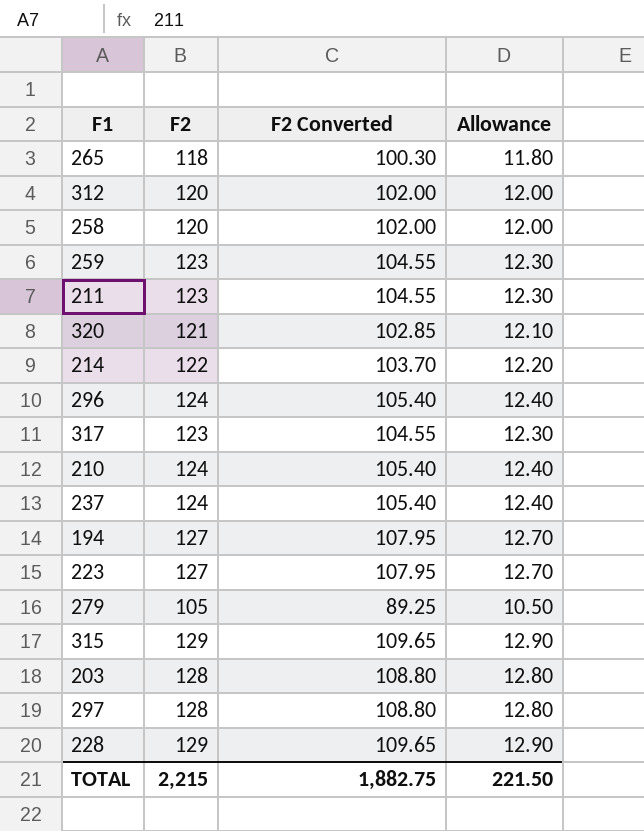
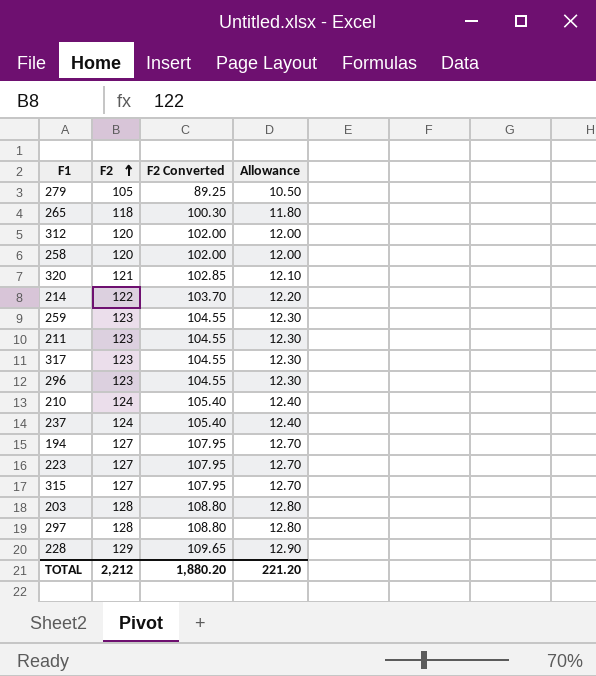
row order: none -> F2 ascending
296 | F2: 124 -> 123
296 | F2 Converted: 105.40 -> 104.55
296 | Allowance: 12.40 -> 12.30
315 | F2: 129 -> 127
315 | F2 Converted: 109.65 -> 107.95
315 | Allowance: 12.90 -> 12.70
TOTAL | F2: 2,215 -> 2,212
TOTAL | F2 Converted: 1,882.75 -> 1,880.20
TOTAL | Allowance: 221.50 -> 221.20

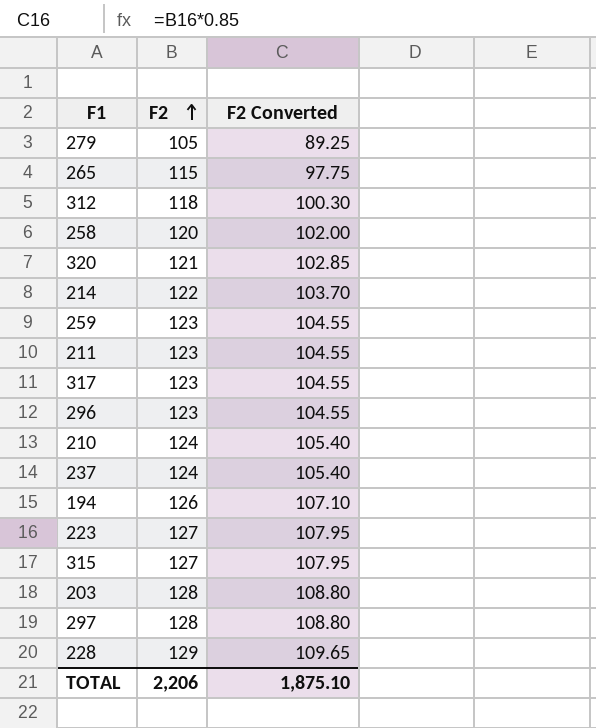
column Allowance | formula: [F2] * 0.1 -> none
265 | F2: 118 -> 115
265 | F2 Converted: 100.30 -> 97.75
312 | F2: 120 -> 118
312 | F2 Converted: 102.00 -> 100.30
194 | F2: 127 -> 126
194 | F2 Converted: 107.95 -> 107.10
TOTAL | F2: 2,212 -> 2,206
TOTAL | F2 Converted: 1,880.20 -> 1,875.10

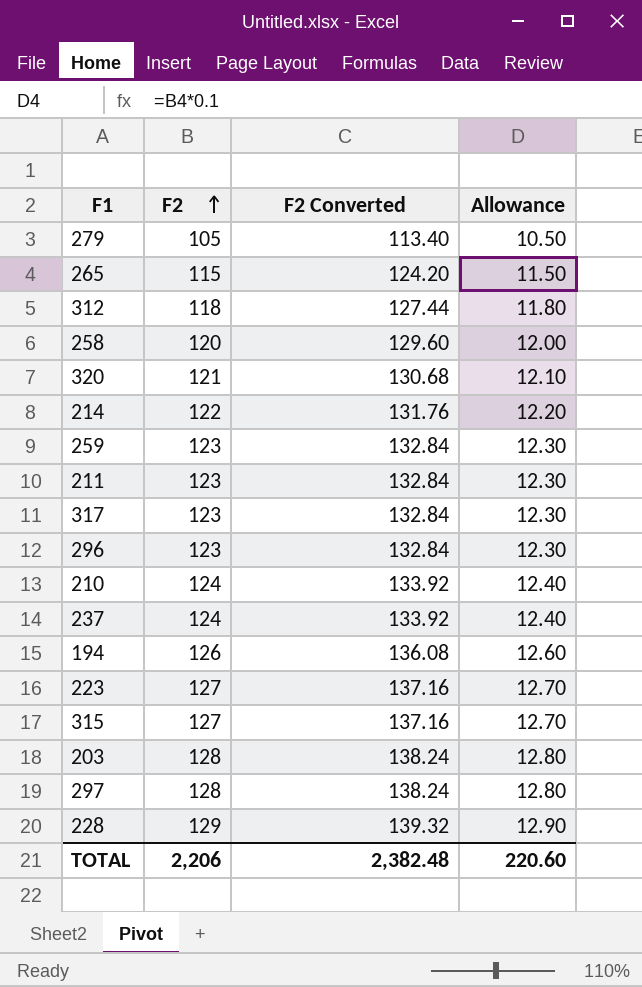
column F2 Converted | formula: [F2] * 0.85 -> [F2] * 1.08
column Allowance | formula: none -> [F2] * 0.1
TOTAL | F2 Converted: 1,875.10 -> 2,382.48

